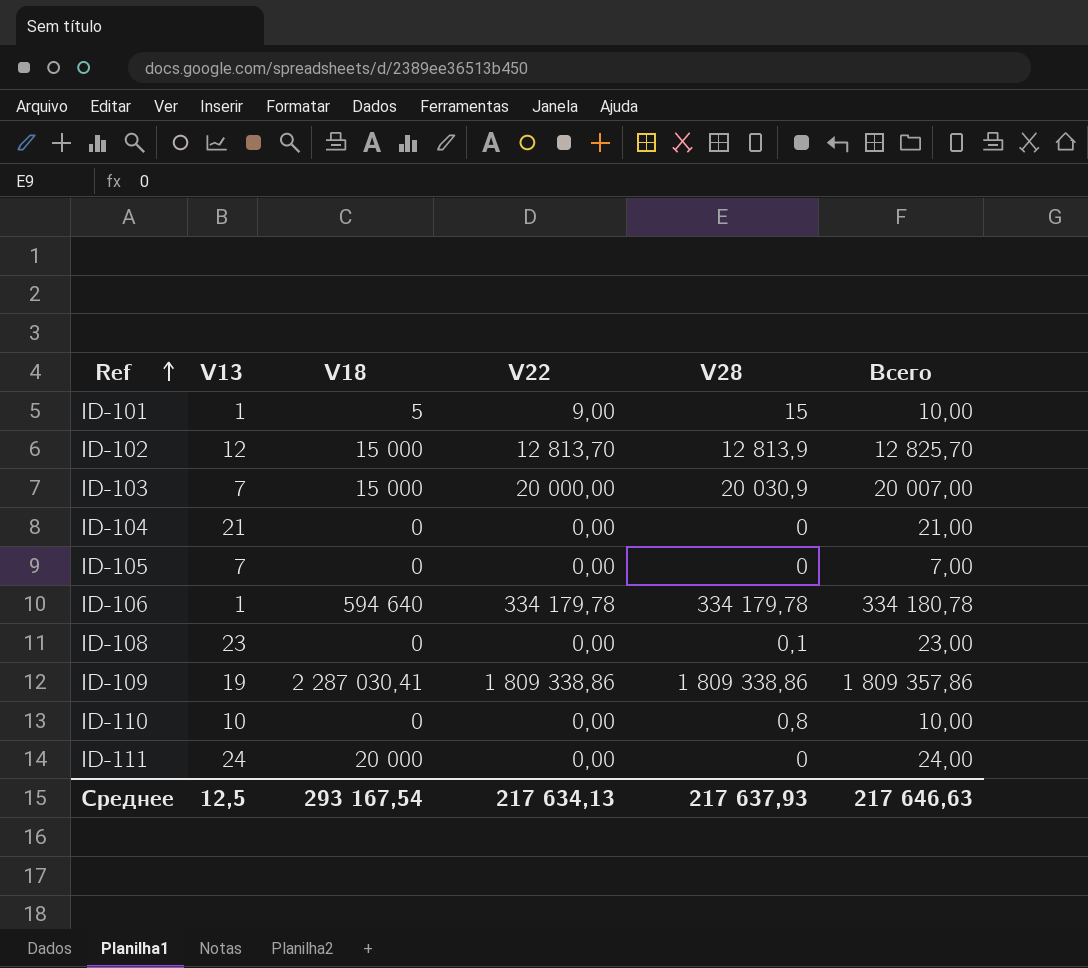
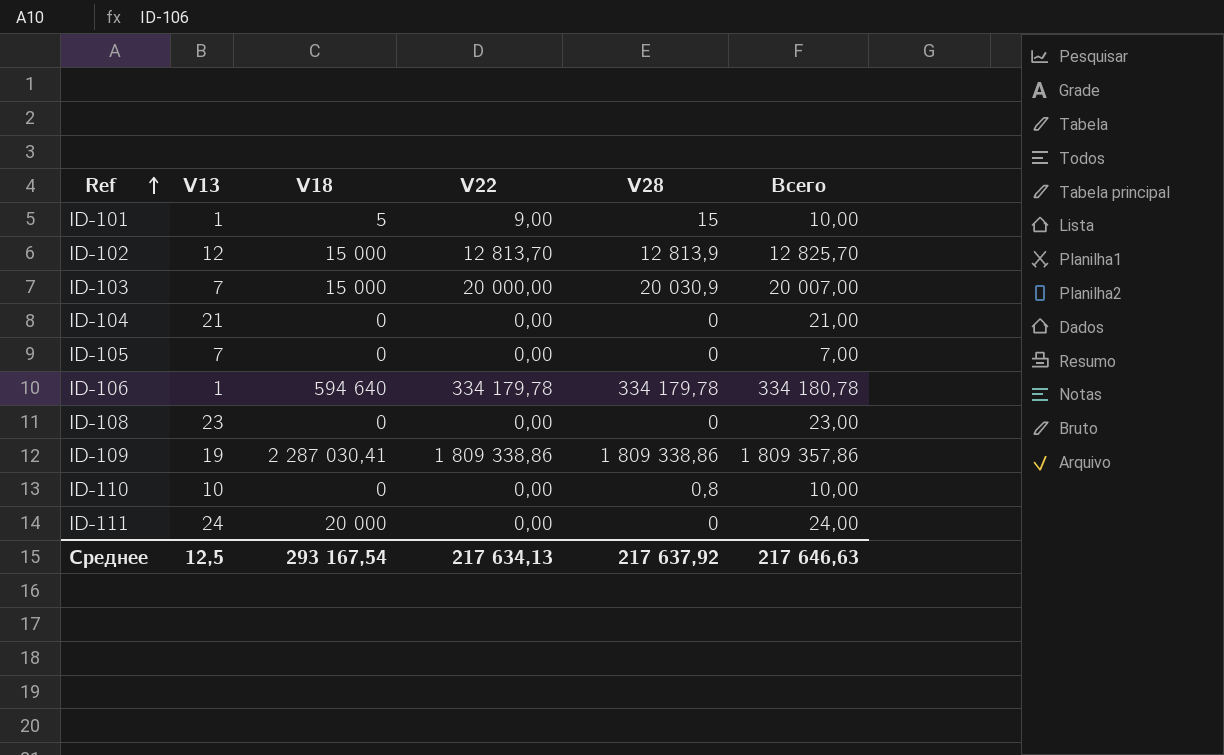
ID-108 | V28: 0,1 -> 0
Среднее | V28: 217 637,93 -> 217 637,92

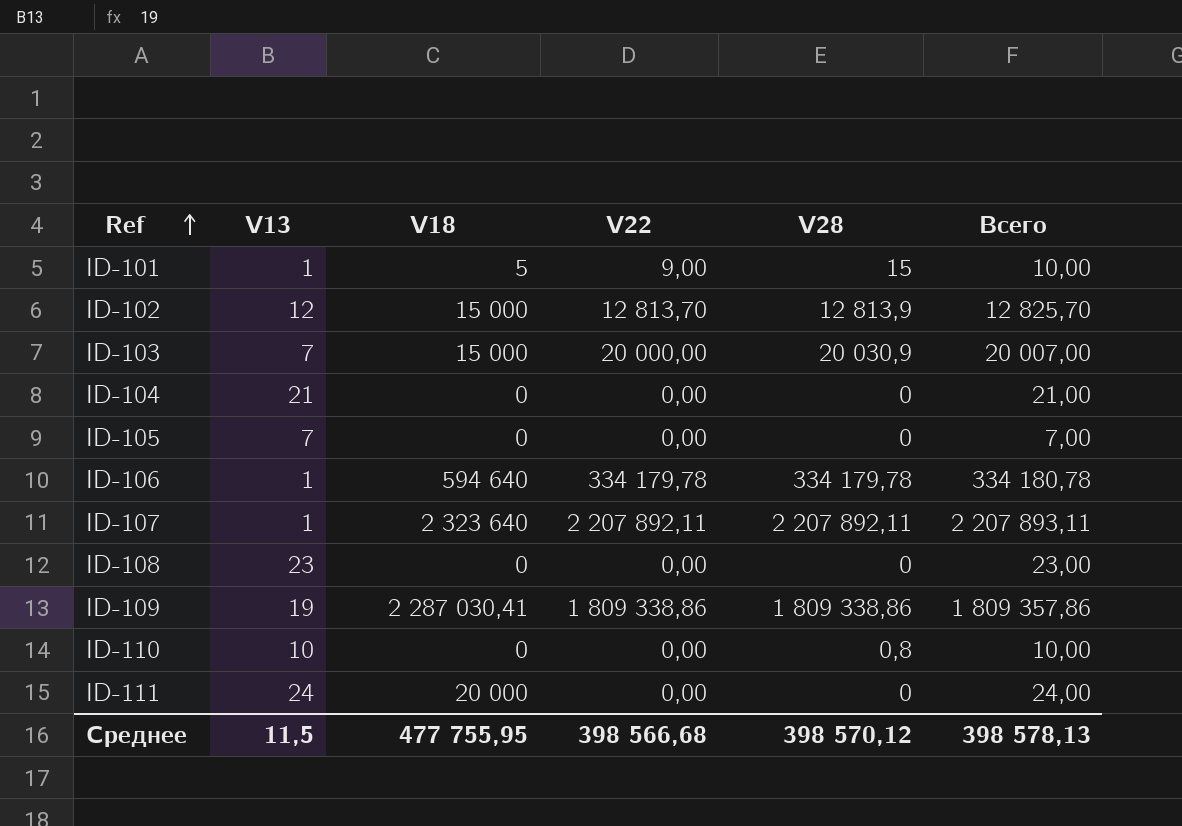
row ID-107: none -> 1 | 2 323 640 | 2 207 892,11 | 2 207 892,11 | 2 207 893,11
Среднее | V13: 12,5 -> 11,5
Среднее | V18: 293 167,54 -> 477 755,95
Среднее | V22: 217 634,13 -> 398 566,68
Среднее | V28: 217 637,92 -> 398 570,12
Среднее | Всего: 217 646,63 -> 398 578,13

